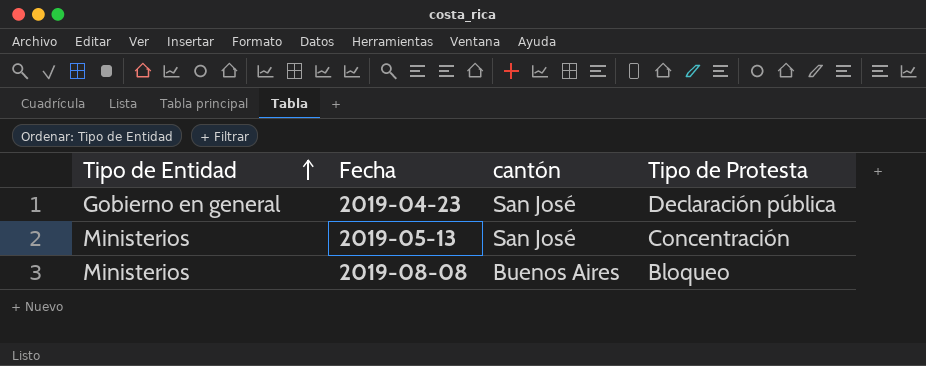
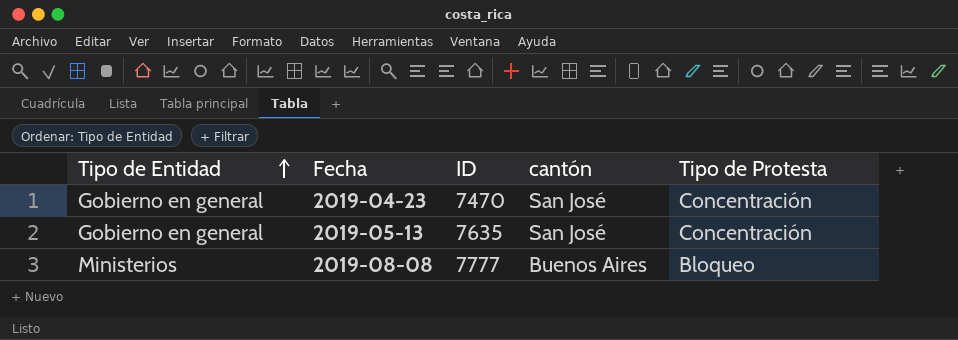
column ID | position: none -> 3
2019-04-23 | Tipo de Protesta: Declaración pública -> Concentración
2019-05-13 | Tipo de Entidad: Ministerios -> Gobierno en general

